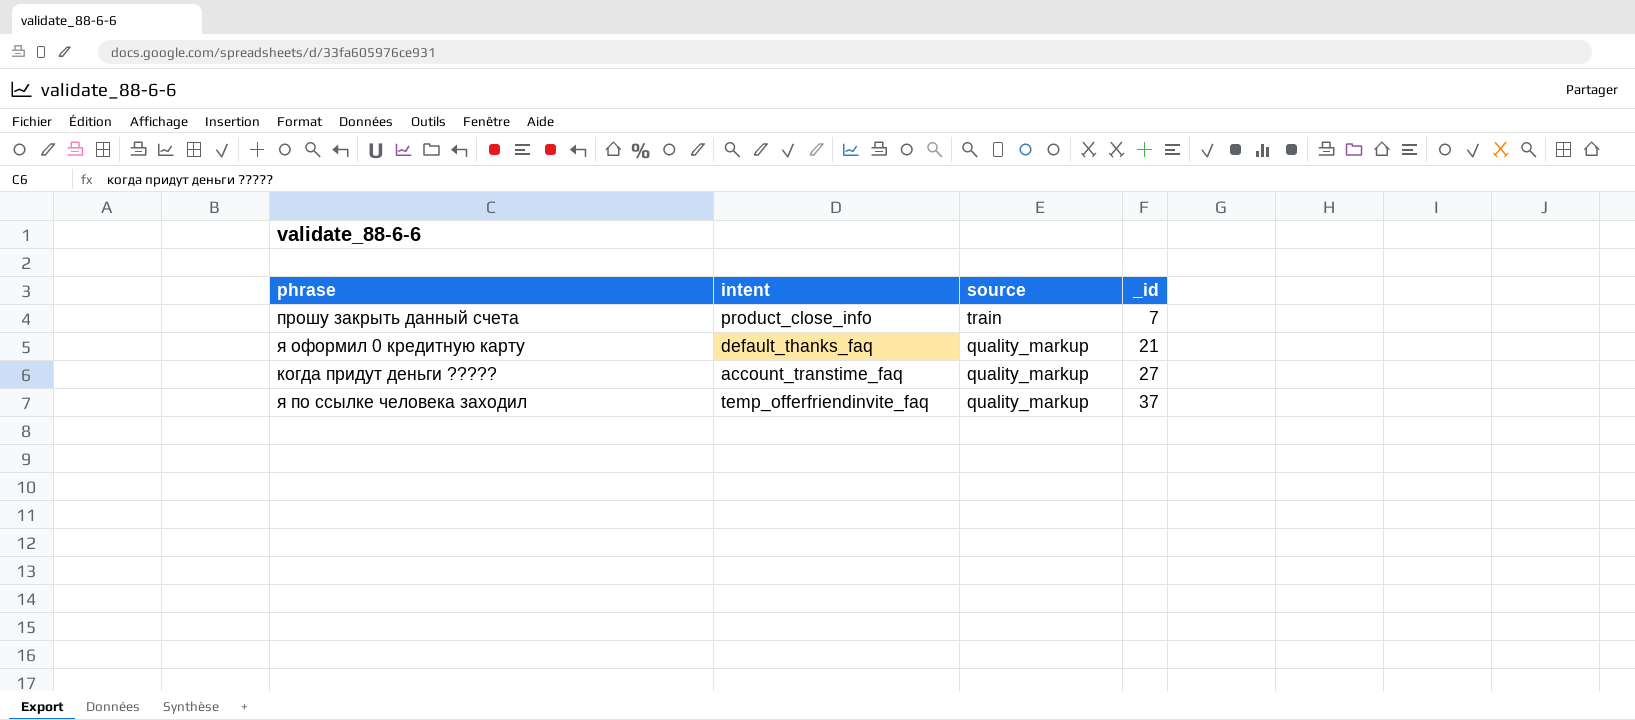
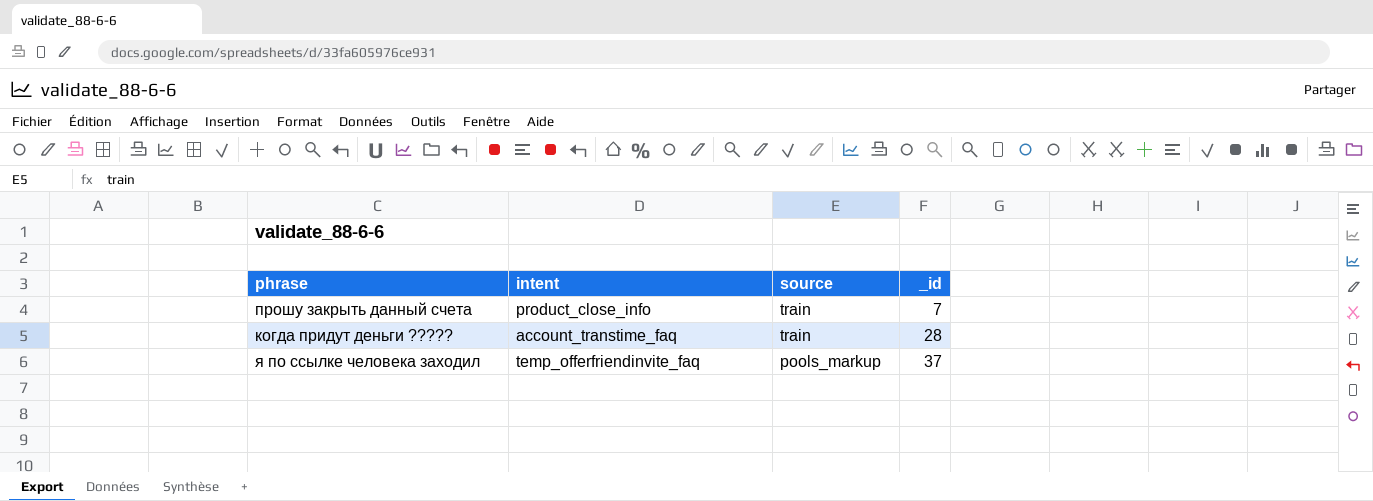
row я оформил 0 кредитную карту: default_thanks_faq | quality_markup | 21 -> none
когда придут деньги ????? | source: quality_markup -> train
когда придут деньги ????? | _id: 27 -> 28
я по ссылке человека заходил | source: quality_markup -> pools_markup

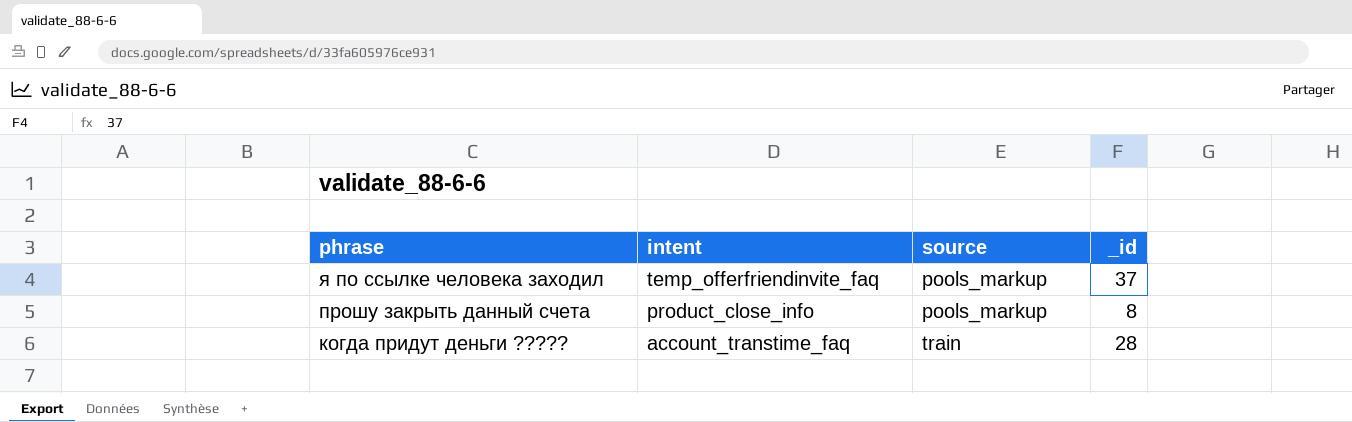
row order: source descending -> phrase descending
прошу закрыть данный счета | source: train -> pools_markup
прошу закрыть данный счета | _id: 7 -> 8

